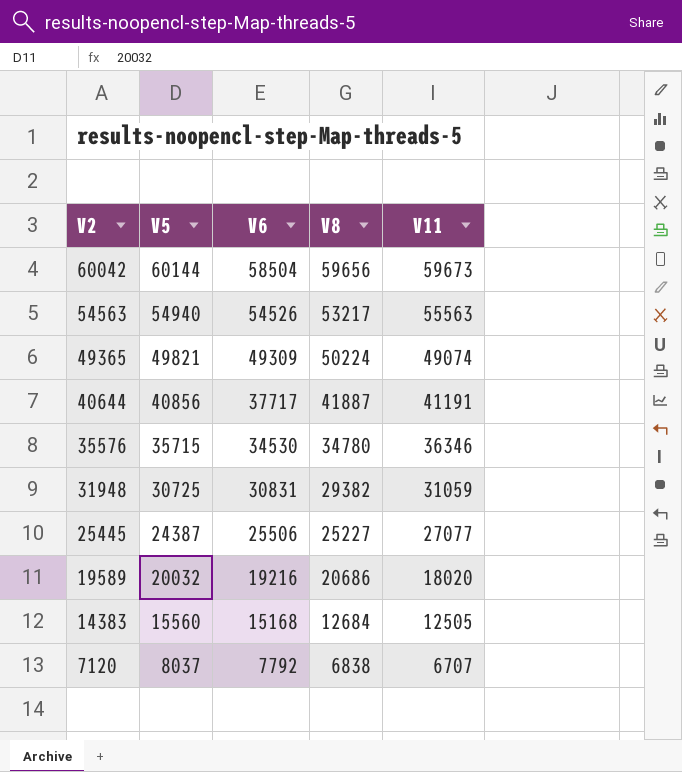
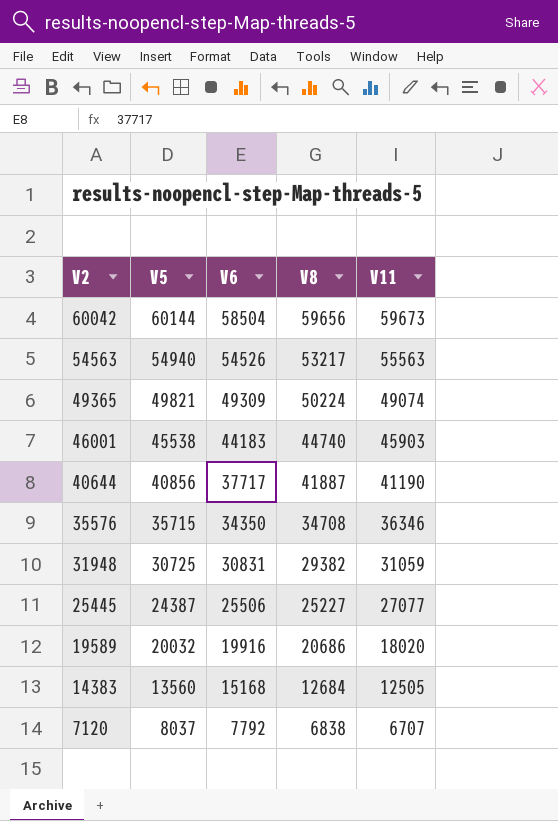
row 46001: none -> 45538 | 44183 | 44740 | 45903
40644 | V11: 41191 -> 41190
35576 | V6: 34530 -> 34350
35576 | V8: 34780 -> 34708
19589 | V6: 19216 -> 19916
14383 | V5: 15560 -> 13560

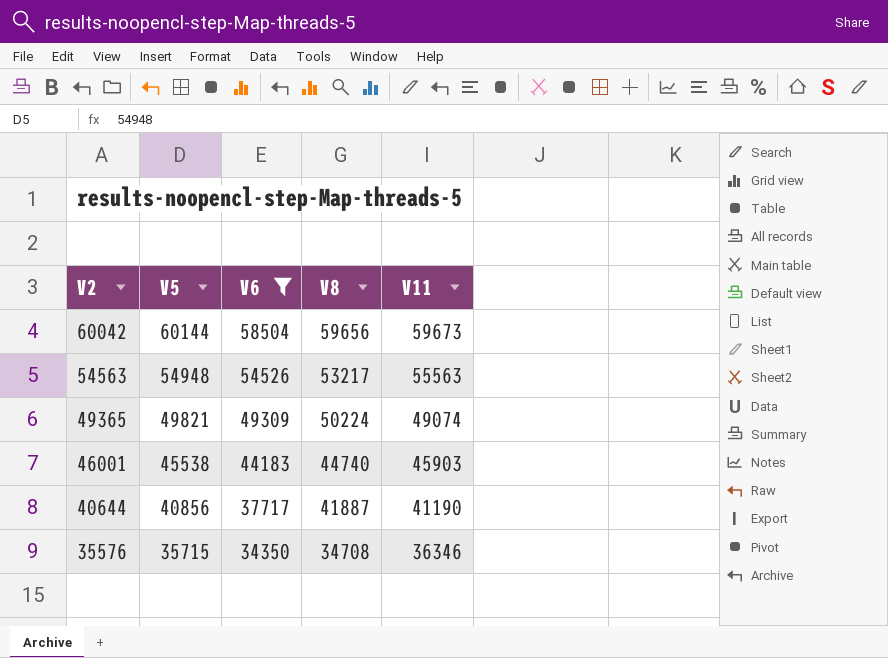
filter: none -> V6 >= 34350
54563 | V5: 54940 -> 54948

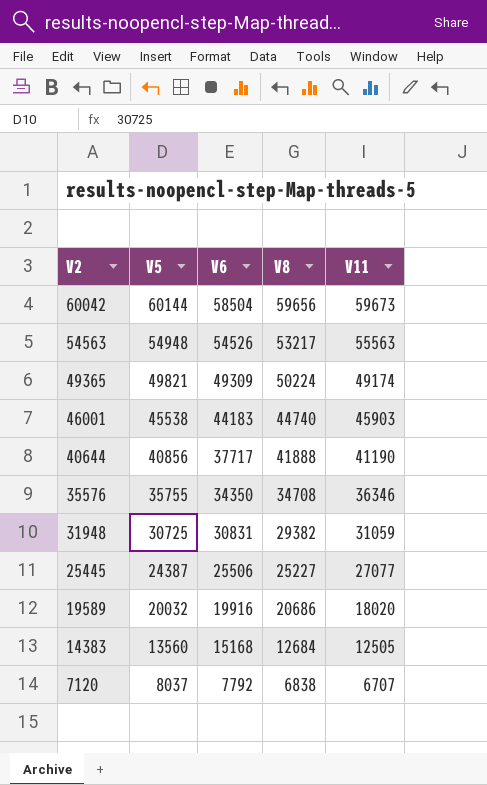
filter: V6 >= 34350 -> none
49365 | V11: 49074 -> 49174
40644 | V8: 41887 -> 41888
35576 | V5: 35715 -> 35755

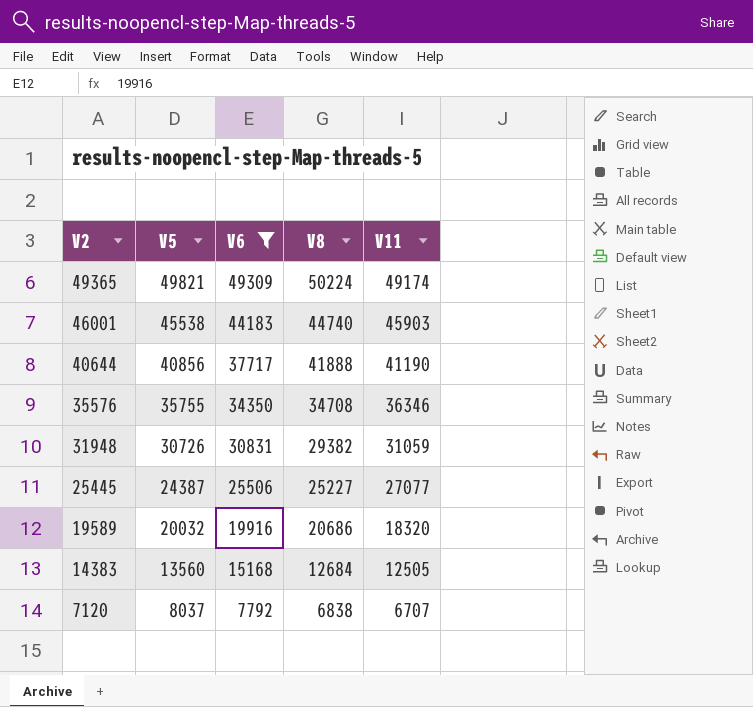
filter: none -> V6 <= 49309
31948 | V5: 30725 -> 30726
19589 | V11: 18020 -> 18320

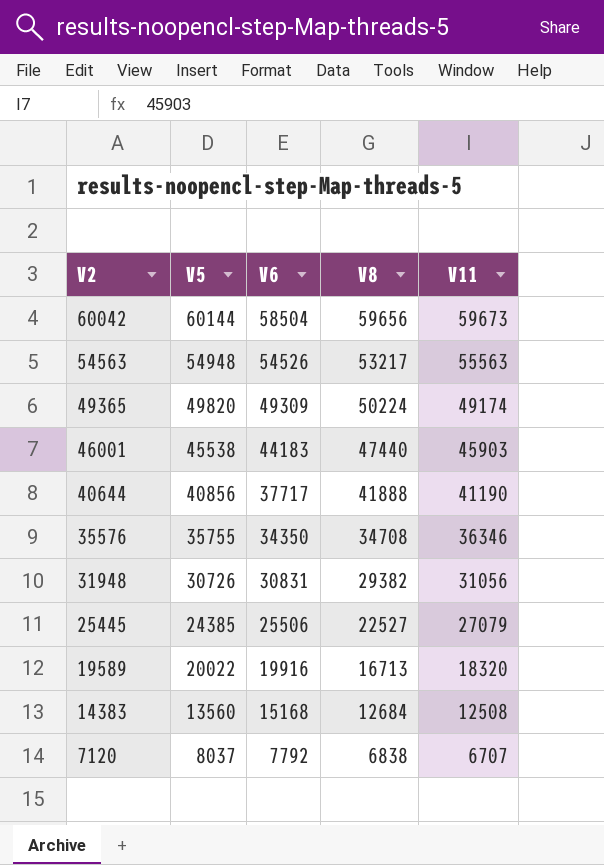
filter: V6 <= 49309 -> none
49365 | V5: 49821 -> 49820
46001 | V8: 44740 -> 47440
31948 | V11: 31059 -> 31056
25445 | V5: 24387 -> 24385
25445 | V8: 25227 -> 22527
25445 | V11: 27077 -> 27079
19589 | V5: 20032 -> 20022
19589 | V8: 20686 -> 16713
14383 | V11: 12505 -> 12508

